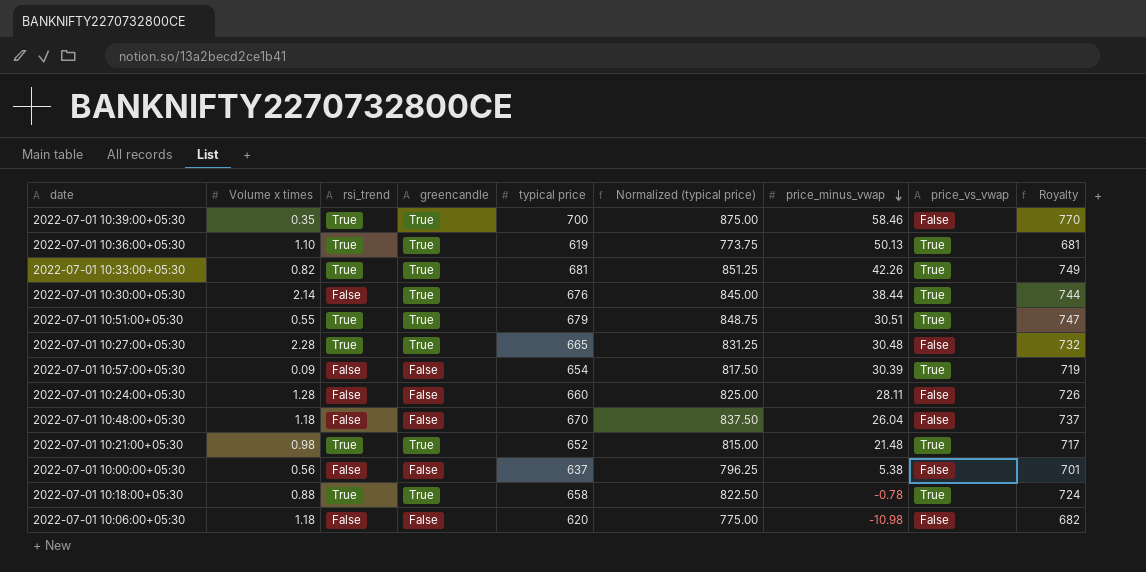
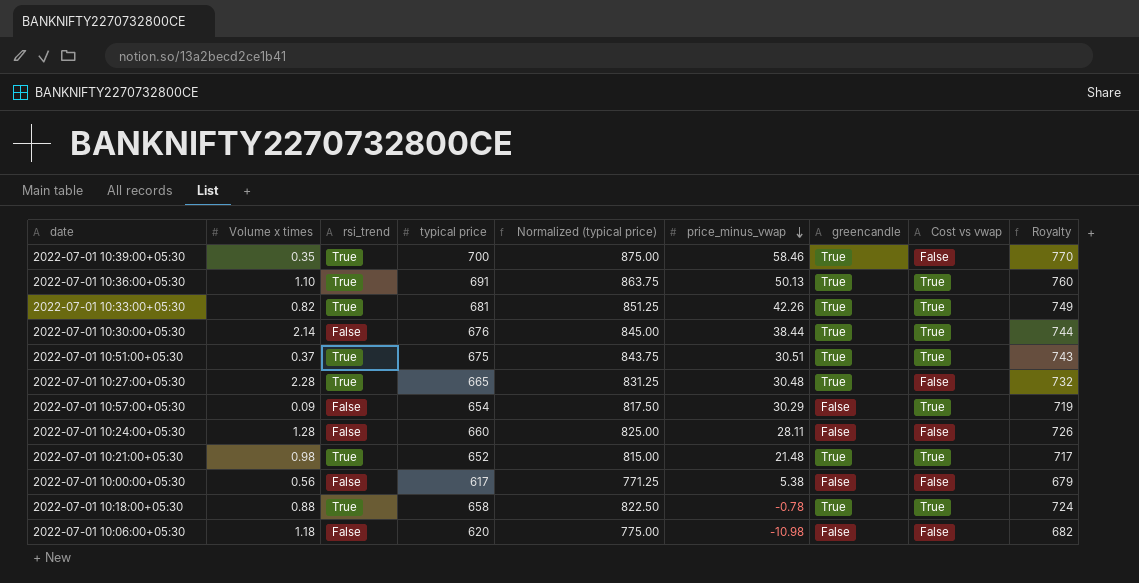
column greencandle | position: 4 -> 7
column name: price_vs_vwap -> Cost vs vwap
row 2022-07-01 10:48:00+05:30: 1.18 | False | False | 670 | 837.50 | 26.04 | False | 737 -> none
2022-07-01 10:36:00+05:30 | typical price: 619 -> 691
2022-07-01 10:36:00+05:30 | Normalized (typical price): 773.75 -> 863.75
2022-07-01 10:36:00+05:30 | Royalty: 681 -> 760
2022-07-01 10:51:00+05:30 | Volume x times: 0.55 -> 0.37
2022-07-01 10:51:00+05:30 | typical price: 679 -> 675
2022-07-01 10:51:00+05:30 | Normalized (typical price): 848.75 -> 843.75
2022-07-01 10:51:00+05:30 | Royalty: 747 -> 743
2022-07-01 10:57:00+05:30 | price_minus_vwap: 30.39 -> 30.29
2022-07-01 10:00:00+05:30 | typical price: 637 -> 617
2022-07-01 10:00:00+05:30 | Normalized (typical price): 796.25 -> 771.25
2022-07-01 10:00:00+05:30 | Royalty: 701 -> 679

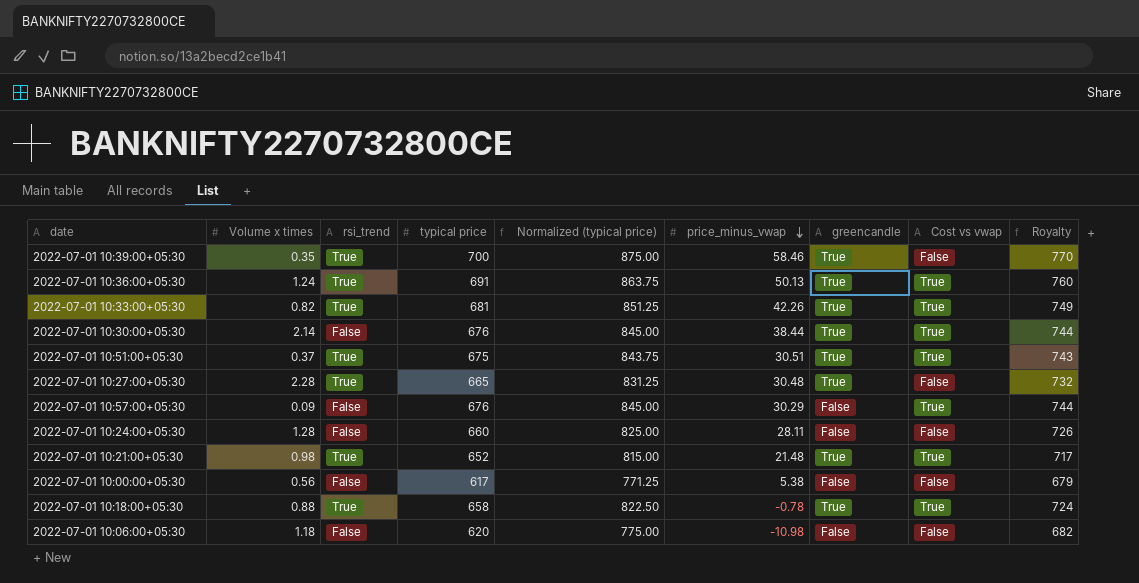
2022-07-01 10:36:00+05:30 | Volume x times: 1.10 -> 1.24
2022-07-01 10:57:00+05:30 | typical price: 654 -> 676
2022-07-01 10:57:00+05:30 | Normalized (typical price): 817.50 -> 845.00
2022-07-01 10:57:00+05:30 | Royalty: 719 -> 744

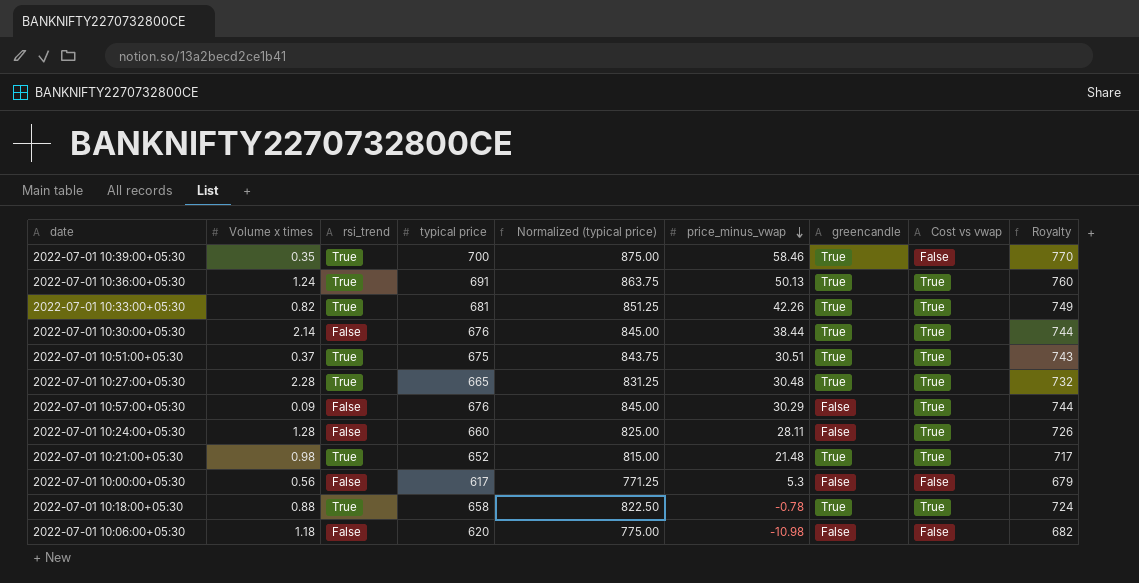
2022-07-01 10:27:00+05:30 | Cost vs vwap: False -> True
2022-07-01 10:24:00+05:30 | Cost vs vwap: False -> True
2022-07-01 10:00:00+05:30 | price_minus_vwap: 5.38 -> 5.3

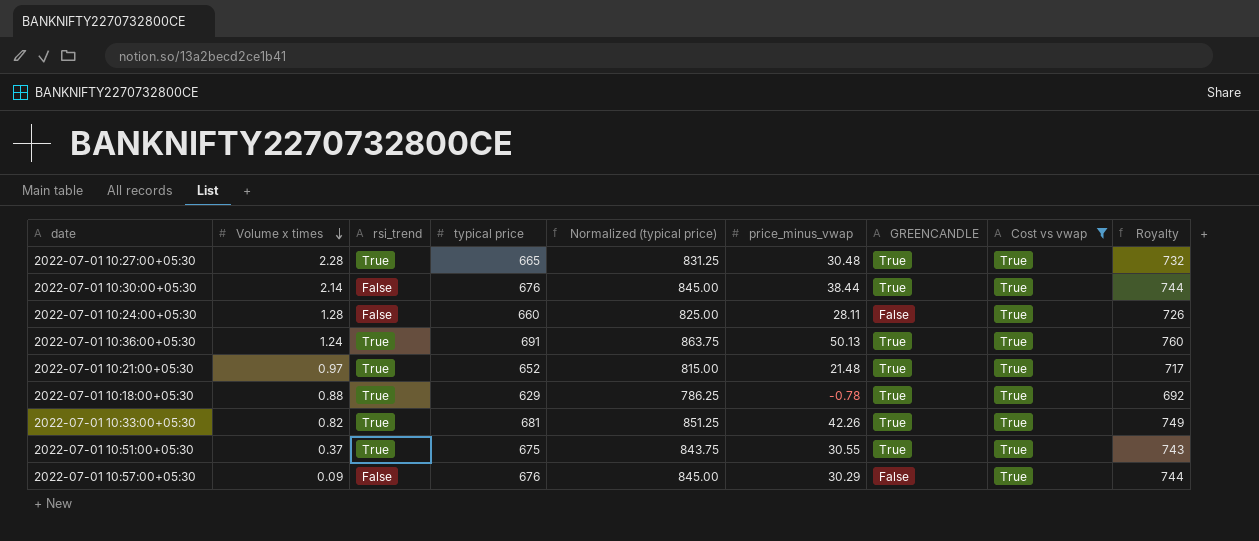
filter: none -> Cost vs vwap = True
row order: price_minus_vwap descending -> Volume x times descending
column name: greencandle -> GREENCANDLE
2022-07-01 10:21:00+05:30 | Volume x times: 0.98 -> 0.97
2022-07-01 10:18:00+05:30 | typical price: 658 -> 629
2022-07-01 10:18:00+05:30 | Normalized (typical price): 822.50 -> 786.25
2022-07-01 10:18:00+05:30 | Royalty: 724 -> 692
2022-07-01 10:51:00+05:30 | price_minus_vwap: 30.51 -> 30.55

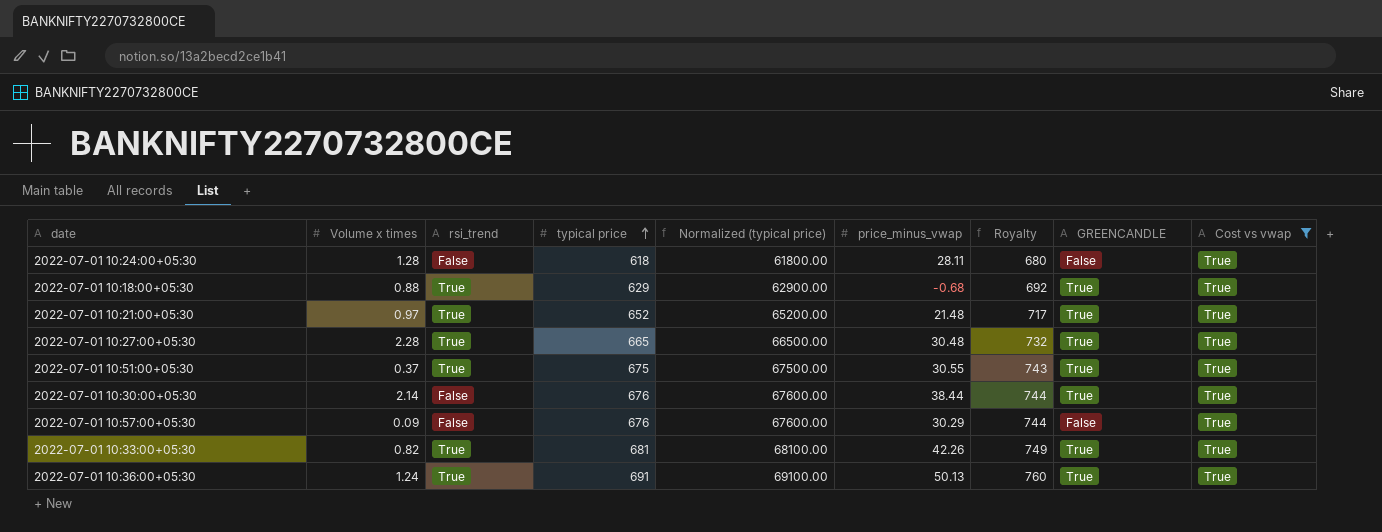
row order: Volume x times descending -> typical price ascending
column Normalized (typical price) | formula: [typical price] * 1.25 -> [typical price] * 100
column Royalty | position: 9 -> 7
2022-07-01 10:24:00+05:30 | typical price: 660 -> 618
2022-07-01 10:24:00+05:30 | Royalty: 726 -> 680
2022-07-01 10:18:00+05:30 | price_minus_vwap: -0.78 -> -0.68

